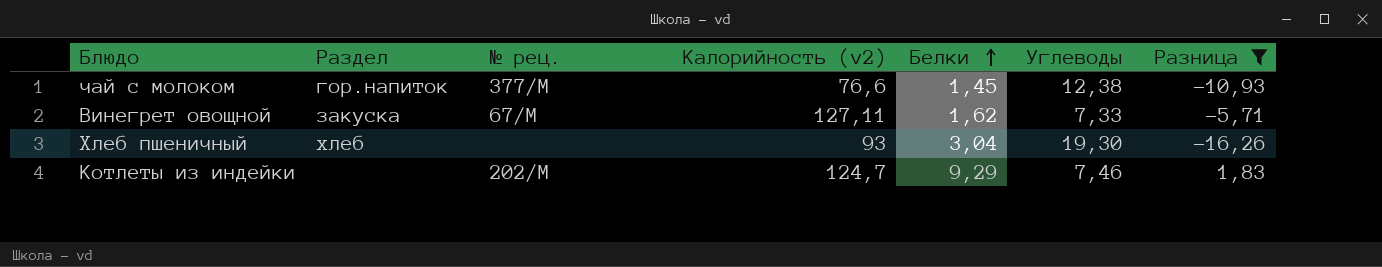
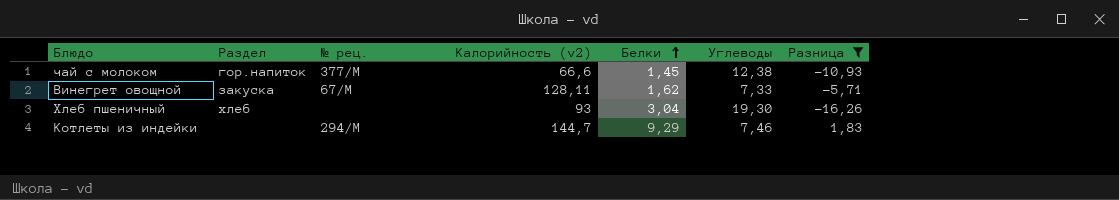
чай с молоком | Калорийность (v2): 76,6 -> 66,6
Винегрет овощной | Калорийность (v2): 127,11 -> 128,11
Котлеты из индейки | № рец.: 202/М -> 294/М
Котлеты из индейки | Калорийность (v2): 124,7 -> 144,7

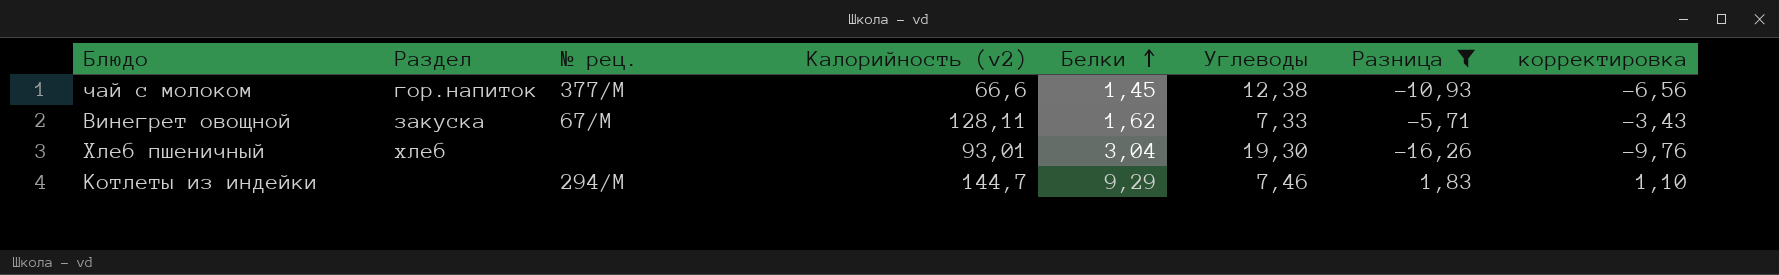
column корректировка | formula: none -> [Разница] * 0,6
Хлеб пшеничный | Калорийность (v2): 93 -> 93,01

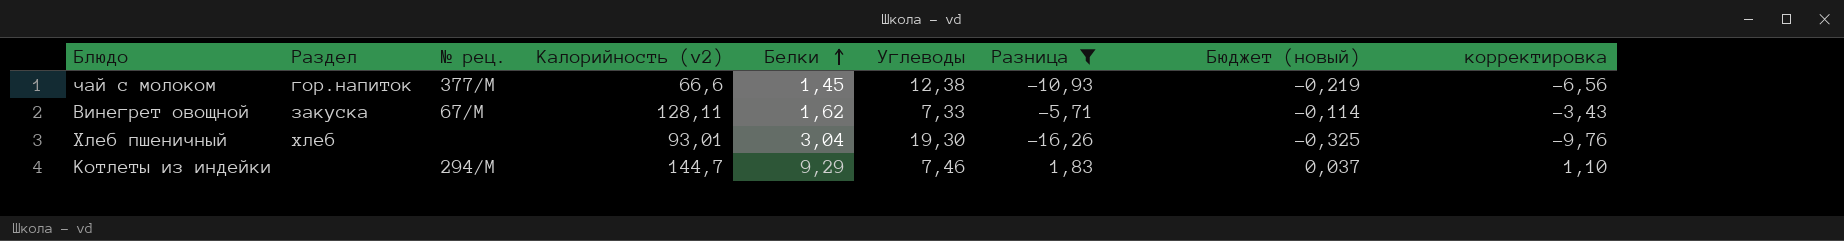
column Бюджет (новый) | formula: none -> [Разница] * 0,02

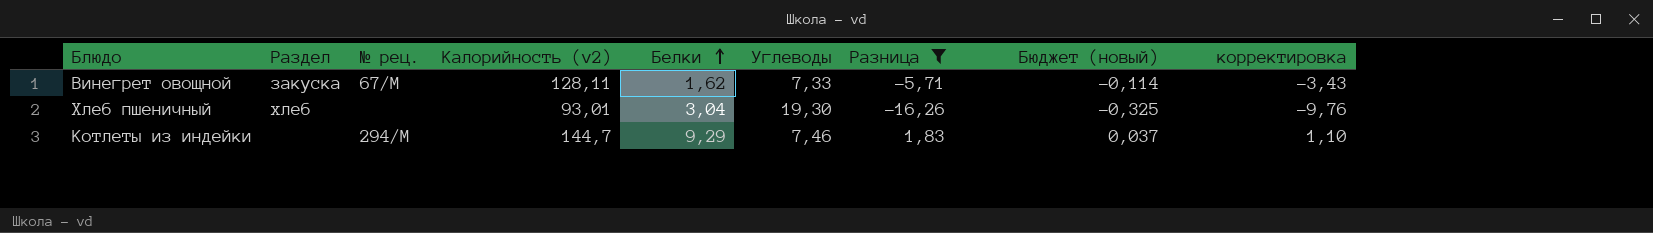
row чай с молоком: гор.напиток | 377/М | 66,6 | 1,45 | 12,38 | -10,93 | -0,219 | -6,56 -> none

